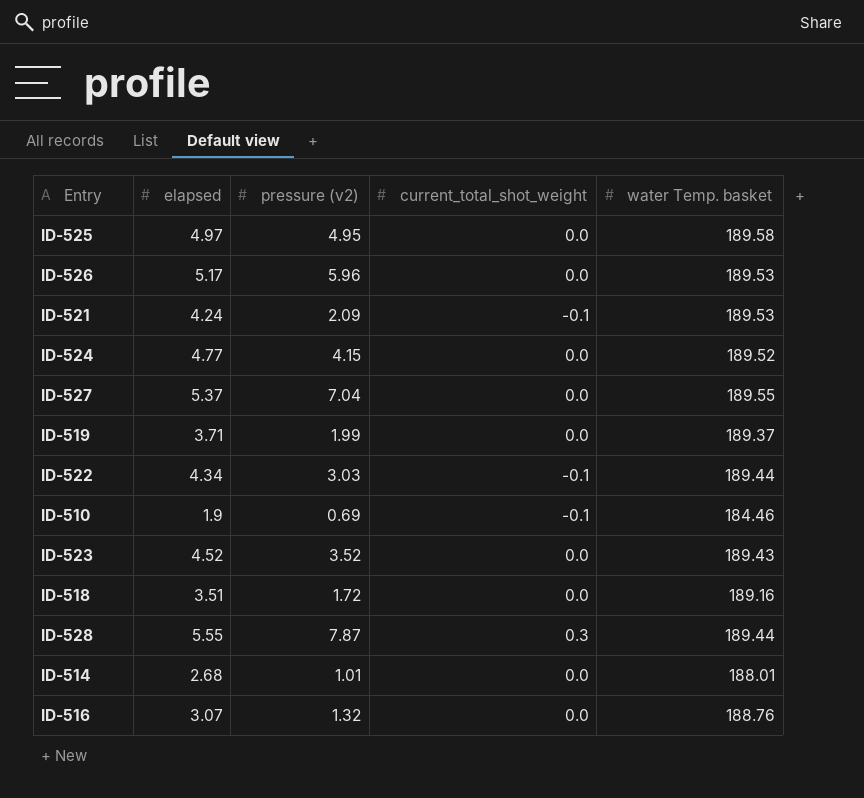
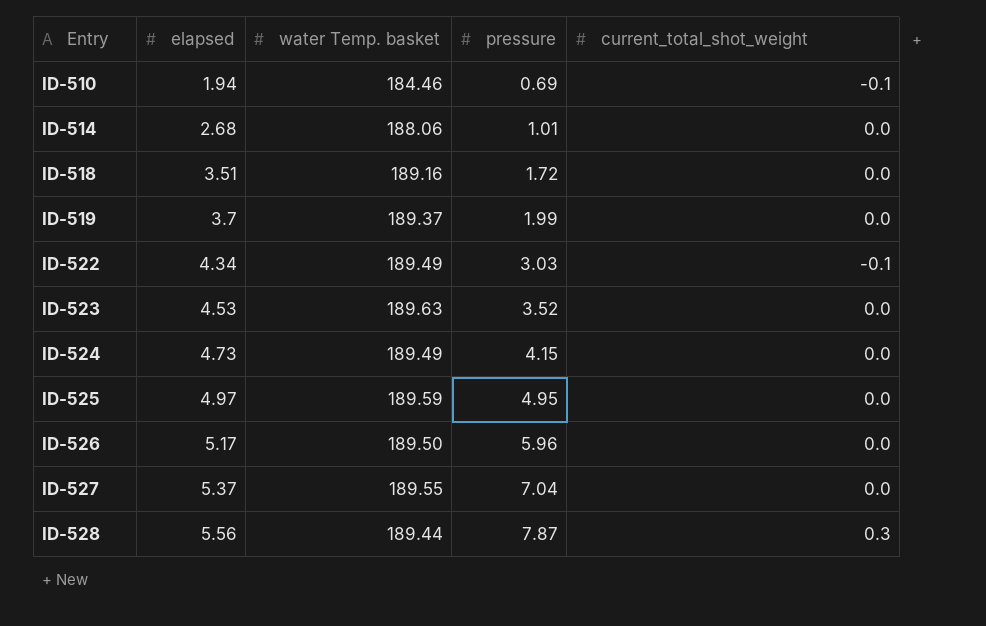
row order: none -> Entry ascending
column water Temp. basket | position: 5 -> 3
column name: pressure (v2) -> pressure
row ID-521: 4.24 | 2.09 | -0.1 | 189.53 -> none
row ID-516: 3.07 | 1.32 | 0.0 | 188.76 -> none
ID-510 | elapsed: 1.9 -> 1.94
ID-514 | water Temp. basket: 188.01 -> 188.06
ID-519 | elapsed: 3.71 -> 3.7
ID-522 | water Temp. basket: 189.44 -> 189.49
ID-523 | elapsed: 4.52 -> 4.53
ID-523 | water Temp. basket: 189.43 -> 189.63
ID-524 | elapsed: 4.77 -> 4.73
ID-524 | water Temp. basket: 189.52 -> 189.49
ID-525 | water Temp. basket: 189.58 -> 189.59
ID-526 | water Temp. basket: 189.53 -> 189.50
ID-528 | elapsed: 5.55 -> 5.56

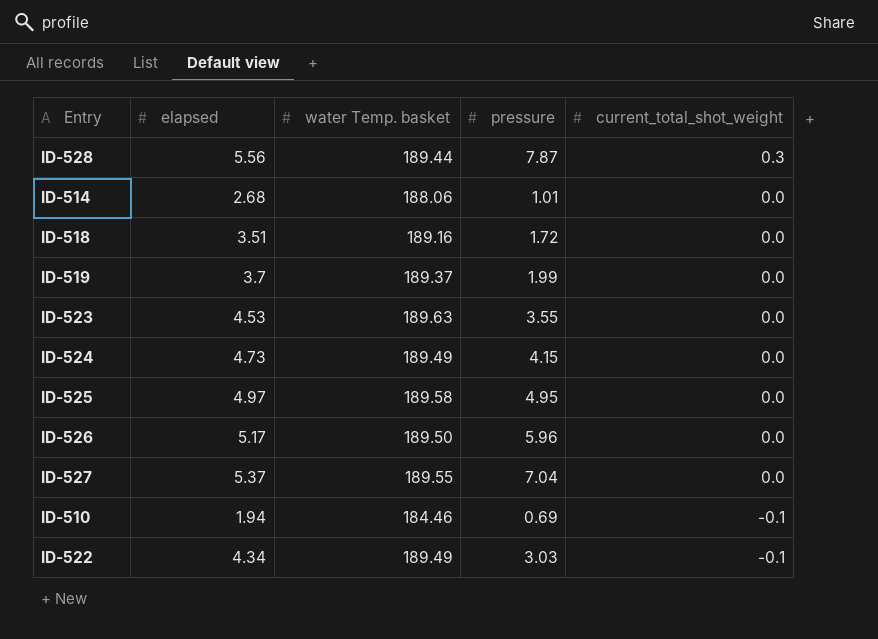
row order: Entry ascending -> current_total_shot_weight descending
ID-523 | pressure: 3.52 -> 3.55
ID-525 | water Temp. basket: 189.59 -> 189.58

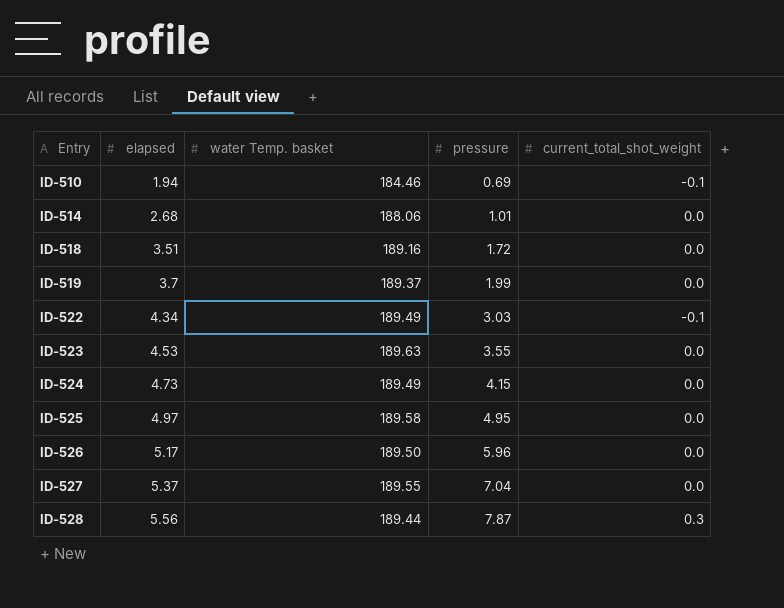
row order: current_total_shot_weight descending -> Entry ascending

